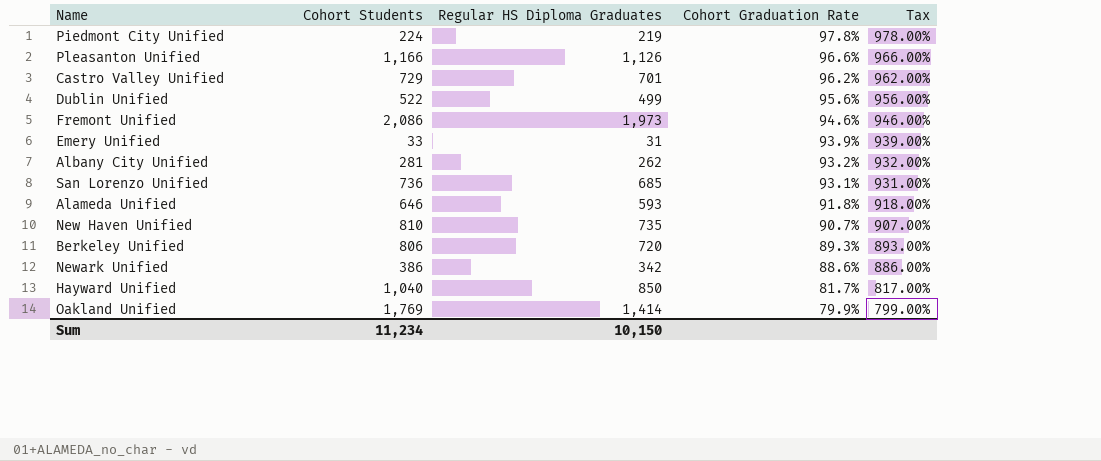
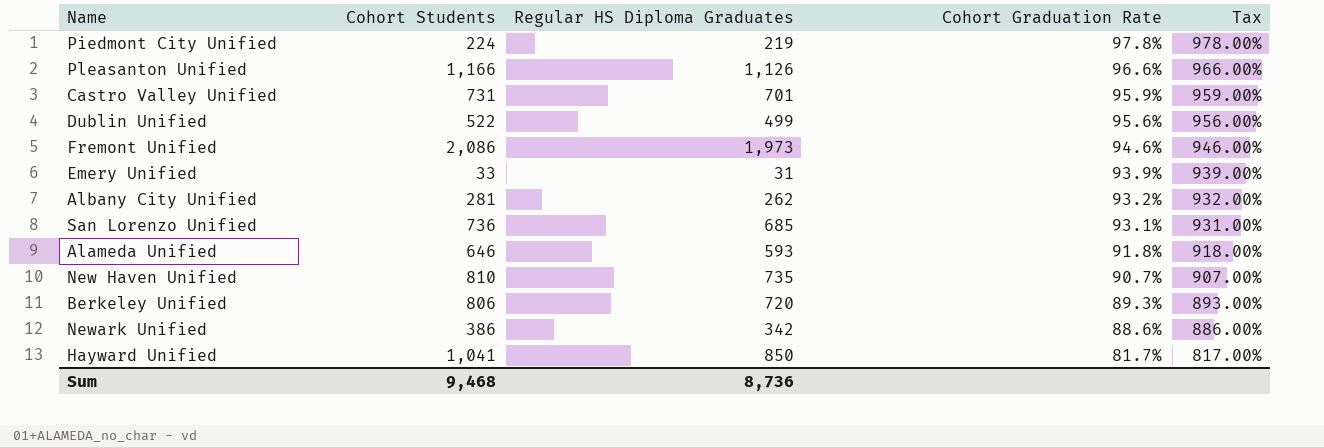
row Oakland Unified: 1,769 | 1,414 | 79.9% | 799.00% -> none
Castro Valley Unified | Cohort Students: 729 -> 731
Castro Valley Unified | Cohort Graduation Rate: 96.2% -> 95.9%
Castro Valley Unified | Tax: 962.00% -> 959.00%
Hayward Unified | Cohort Students: 1,040 -> 1,041
Sum | Cohort Students: 11,234 -> 9,468
Sum | Regular HS Diploma Graduates: 10,150 -> 8,736

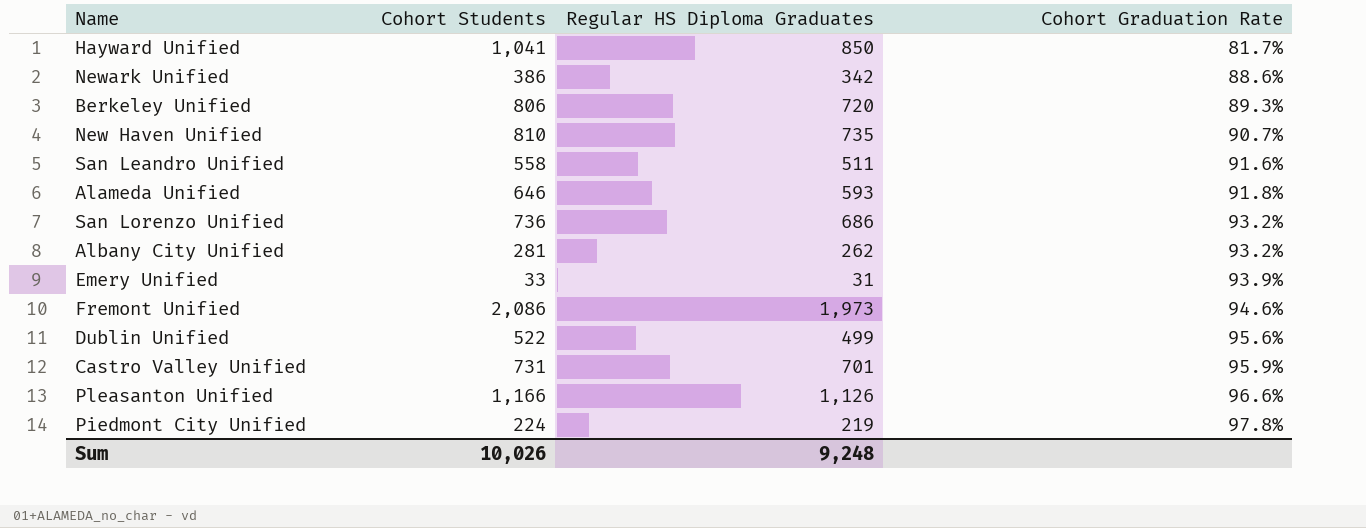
row order: Cohort Graduation Rate descending -> Cohort Graduation Rate ascending
column Tax | formula: [Cohort Graduation Rate] * 10 -> none
row San Leandro Unified: none -> 558 | 511 | 91.6%
San Lorenzo Unified | Regular HS Diploma Graduates: 685 -> 686
San Lorenzo Unified | Cohort Graduation Rate: 93.1% -> 93.2%
Sum | Cohort Students: 9,468 -> 10,026
Sum | Regular HS Diploma Graduates: 8,736 -> 9,248

